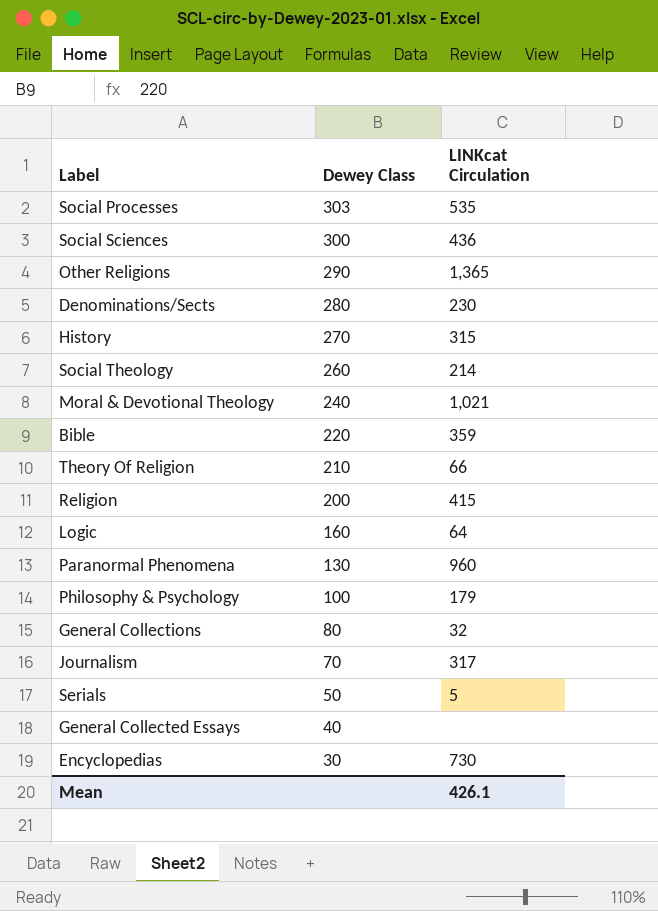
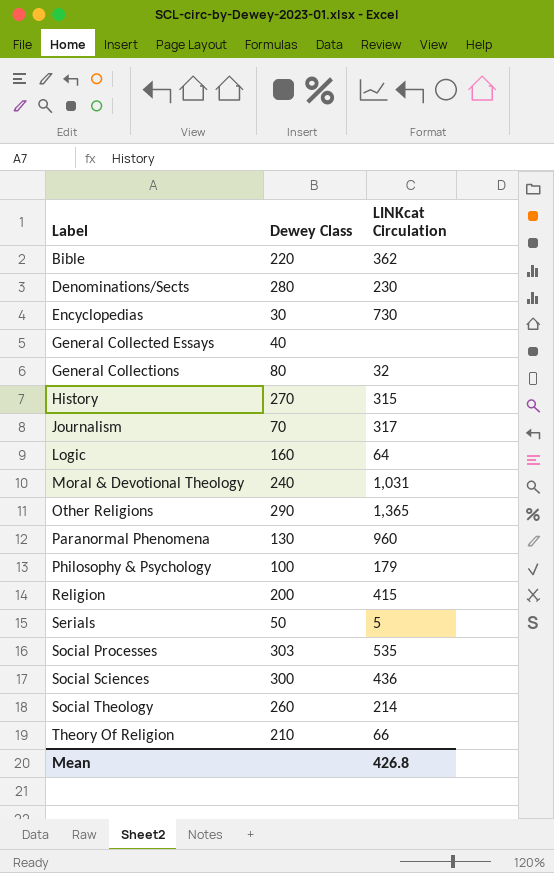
row order: Dewey Class descending -> Label ascending
Bible | LINKcat Circulation: 359 -> 362
Moral & Devotional Theology | LINKcat Circulation: 1,021 -> 1,031
Mean | LINKcat Circulation: 426.1 -> 426.8

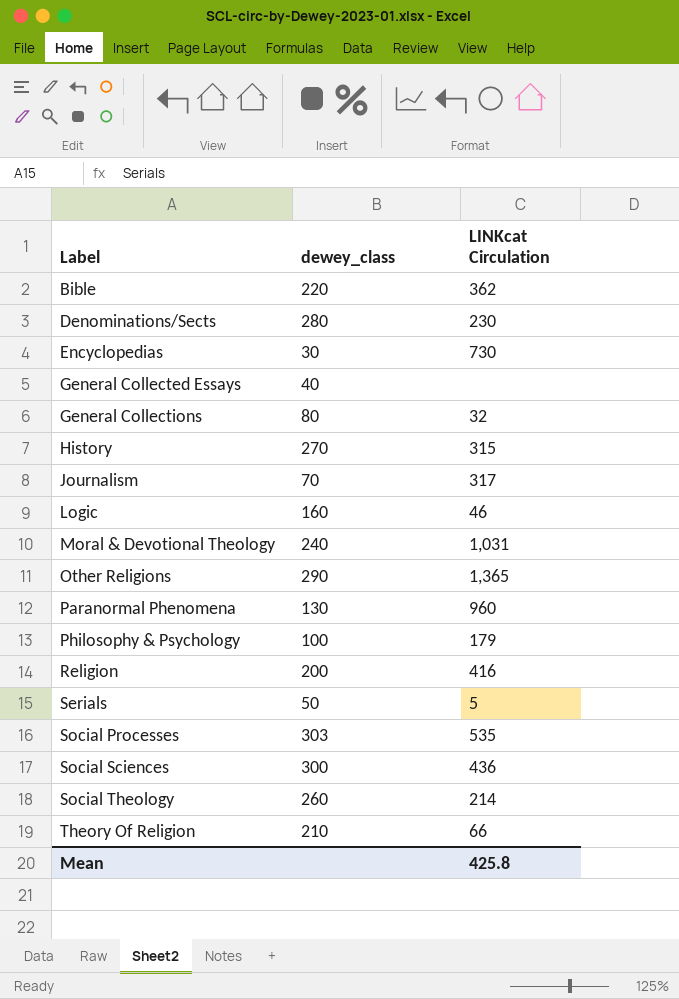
column name: Dewey Class -> dewey_class
Logic | LINKcat Circulation: 64 -> 46
Religion | LINKcat Circulation: 415 -> 416
Mean | LINKcat Circulation: 426.8 -> 425.8

